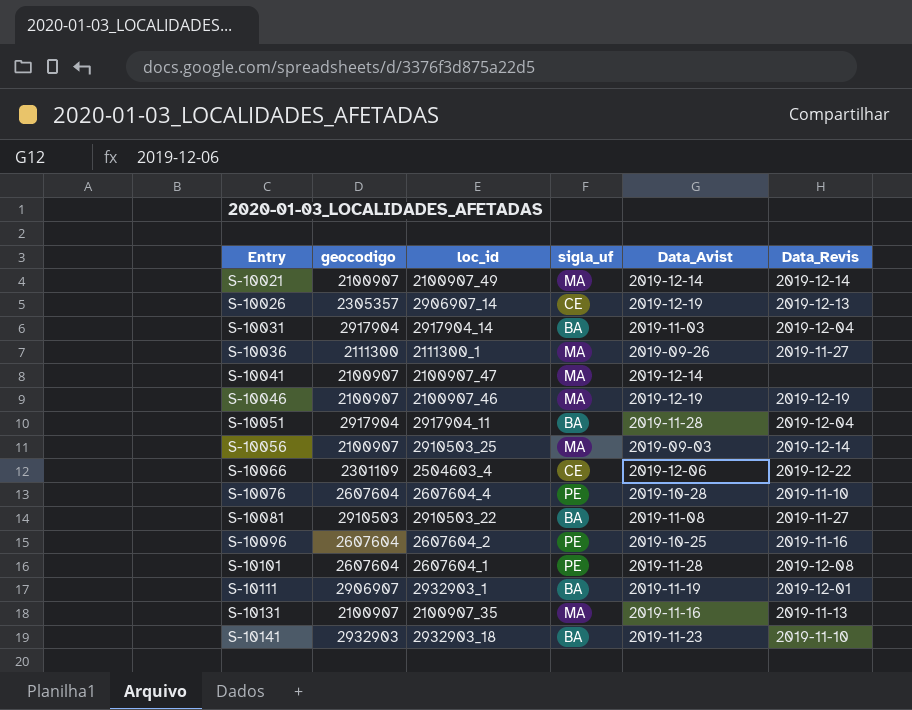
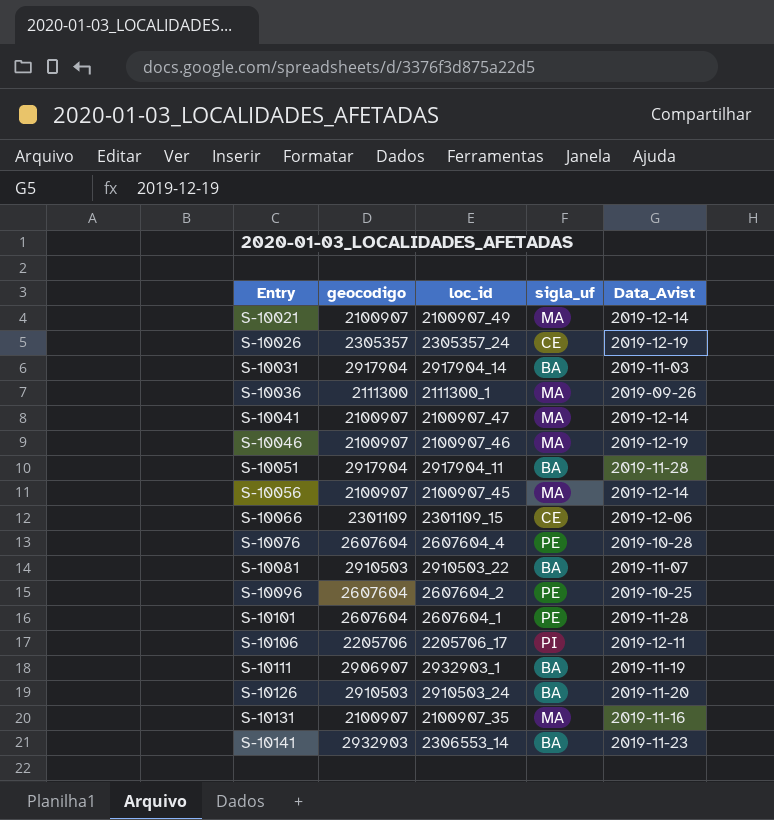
column Data_Revis | position: 6 -> none
S-10026 | loc_id: 2906907_14 -> 2305357_24
S-10056 | loc_id: 2910503_25 -> 2100907_45
S-10056 | Data_Avist: 2019-09-03 -> 2019-12-14
S-10066 | loc_id: 2504603_4 -> 2301109_15
S-10081 | Data_Avist: 2019-11-08 -> 2019-11-07
row S-10106: none -> 2205706 | 2205706_17 | PI | 2019-12-11
row S-10126: none -> 2910503 | 2910503_24 | BA | 2019-11-20
S-10141 | loc_id: 2932903_18 -> 2306553_14

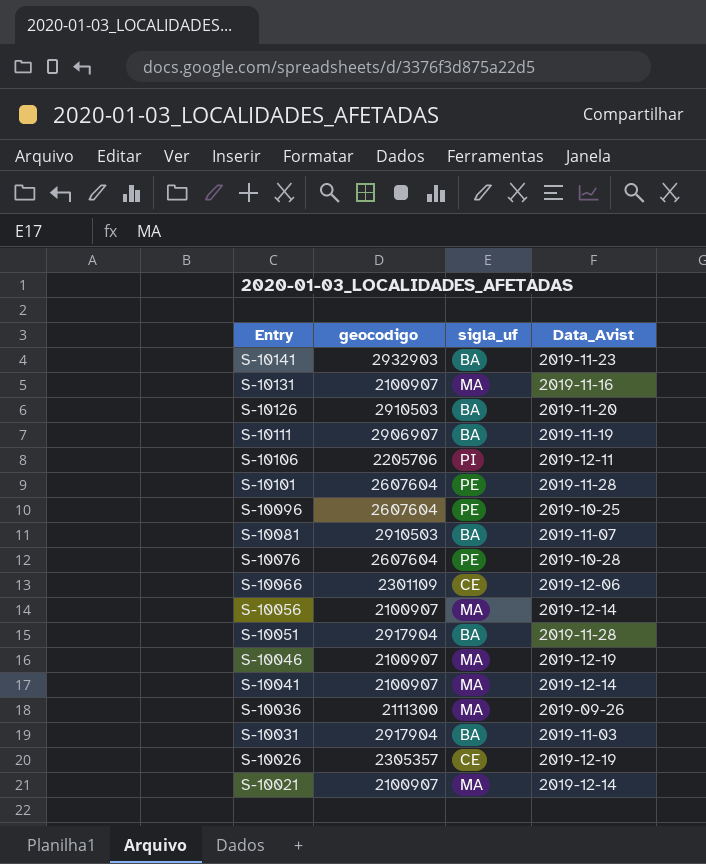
row order: Entry ascending -> Entry descending
column loc_id | position: 3 -> none

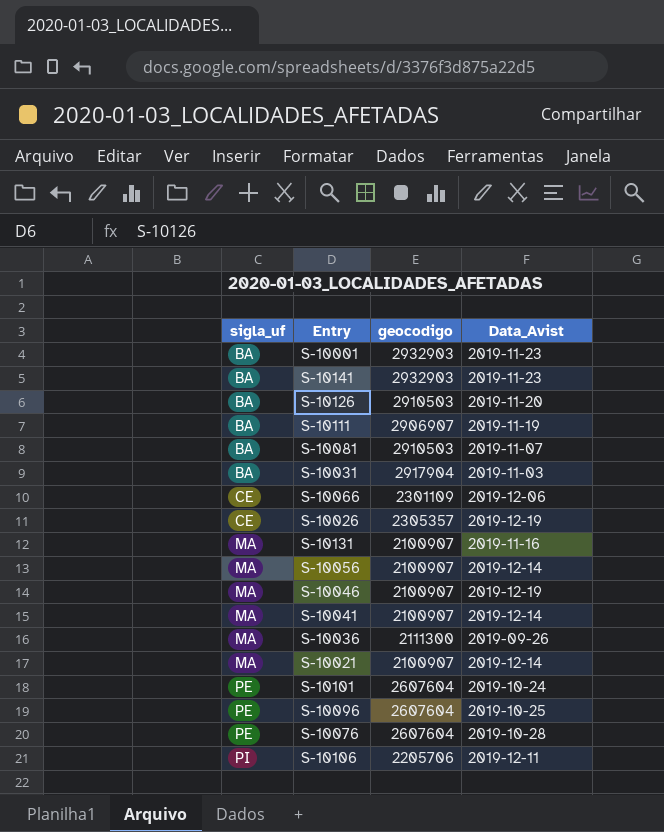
row order: Entry descending -> sigla_uf ascending
column sigla_uf | position: 3 -> 1
row S-10051: 2917904 | BA | 2019-11-28 -> none
row S-10001: none -> BA | 2932903 | 2019-11-23
S-10101 | Data_Avist: 2019-11-28 -> 2019-10-24

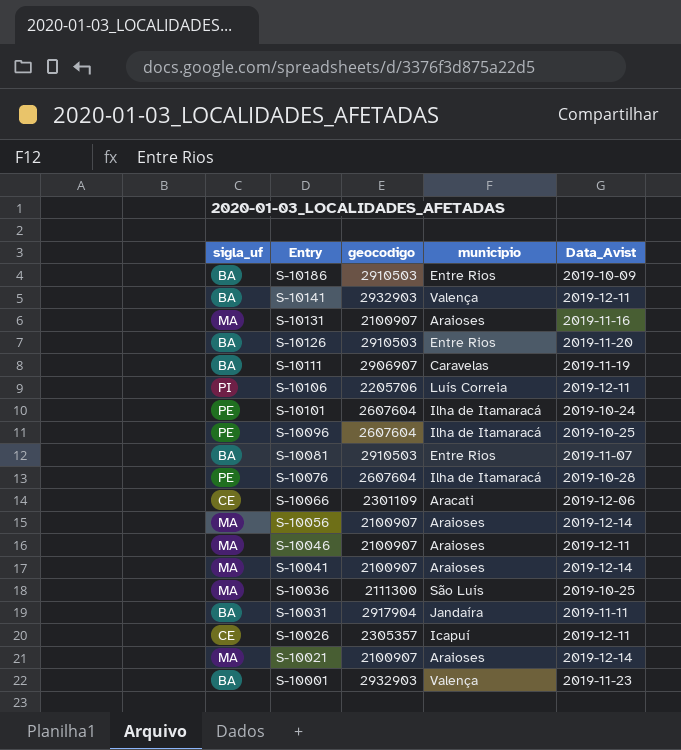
row order: sigla_uf ascending -> Entry descending
column municipio | position: none -> 4
row S-10186: none -> BA | 2910503 | Entre Rios | 2019-10-09
S-10141 | Data_Avist: 2019-11-23 -> 2019-12-11
S-10046 | Data_Avist: 2019-12-19 -> 2019-12-11
S-10036 | Data_Avist: 2019-09-26 -> 2019-10-25
S-10031 | Data_Avist: 2019-11-03 -> 2019-11-11
S-10026 | Data_Avist: 2019-12-19 -> 2019-12-11

